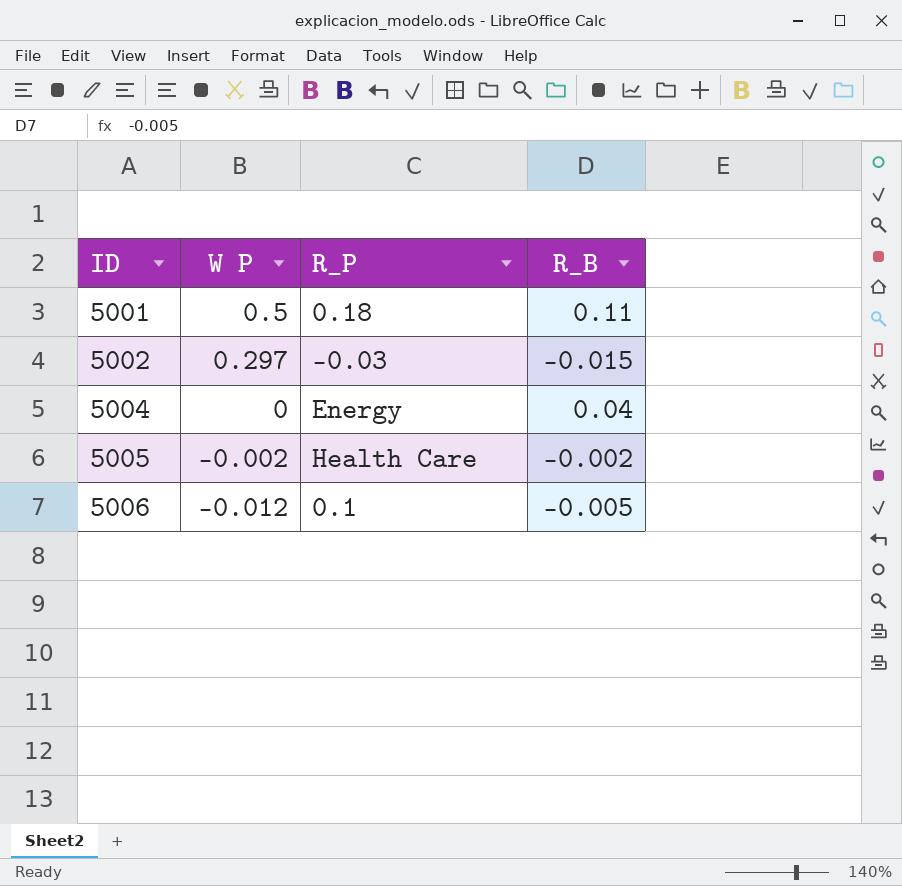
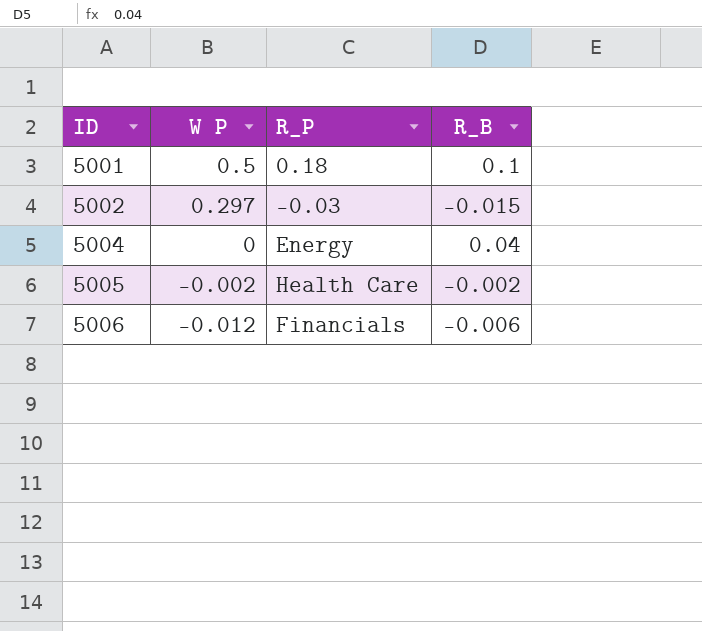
5001 | R_B: 0.11 -> 0.1
5006 | R_P: 0.1 -> Financials
5006 | R_B: -0.005 -> -0.006

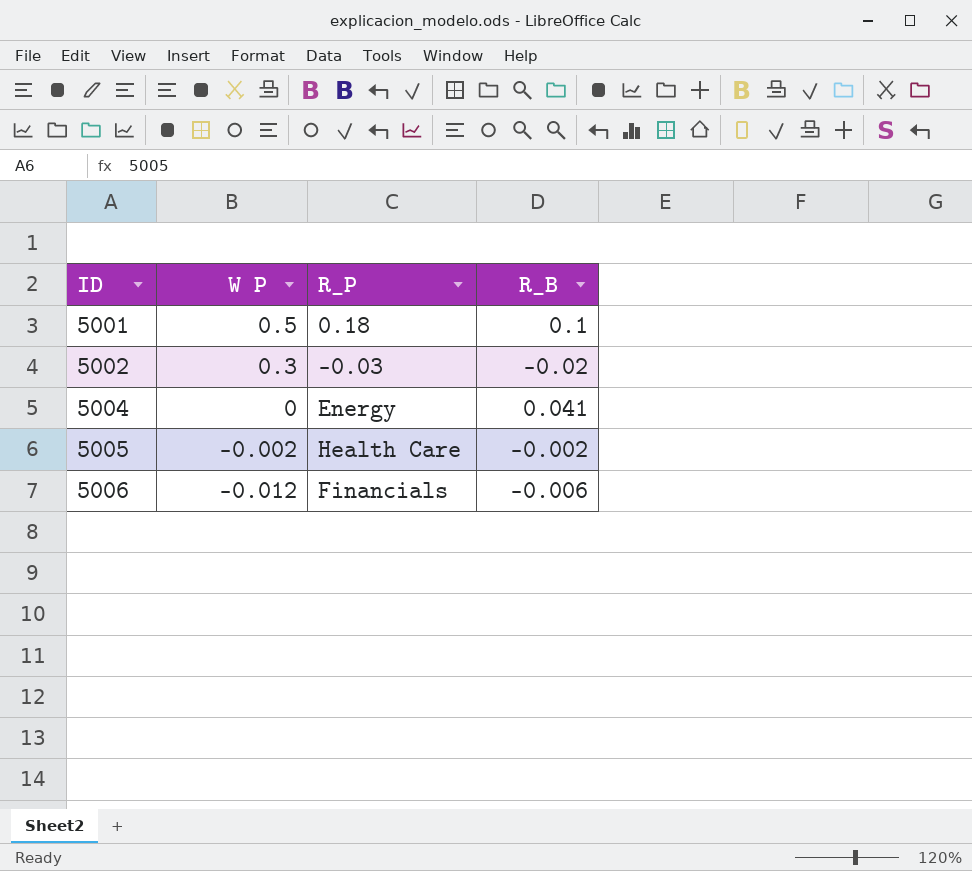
5002 | W P: 0.297 -> 0.3
5002 | R_B: -0.015 -> -0.02
5004 | R_B: 0.04 -> 0.041

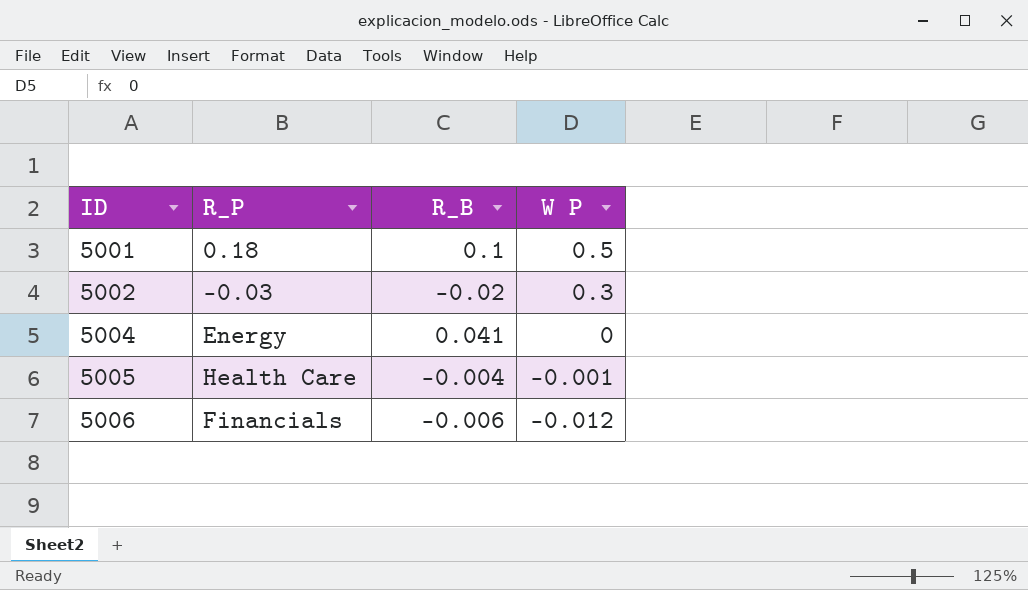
column W P | position: 2 -> 4
5005 | R_B: -0.002 -> -0.004
5005 | W P: -0.002 -> -0.001

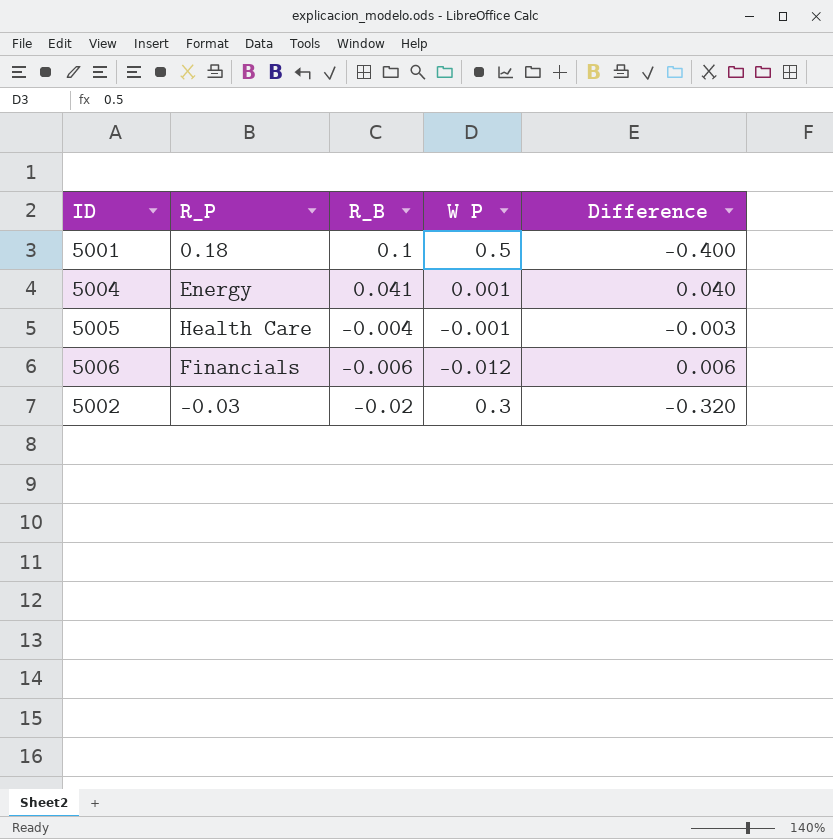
row order: ID ascending -> R_B descending
column Difference | formula: none -> [R_B] - [W P]
5004 | W P: 0 -> 0.001

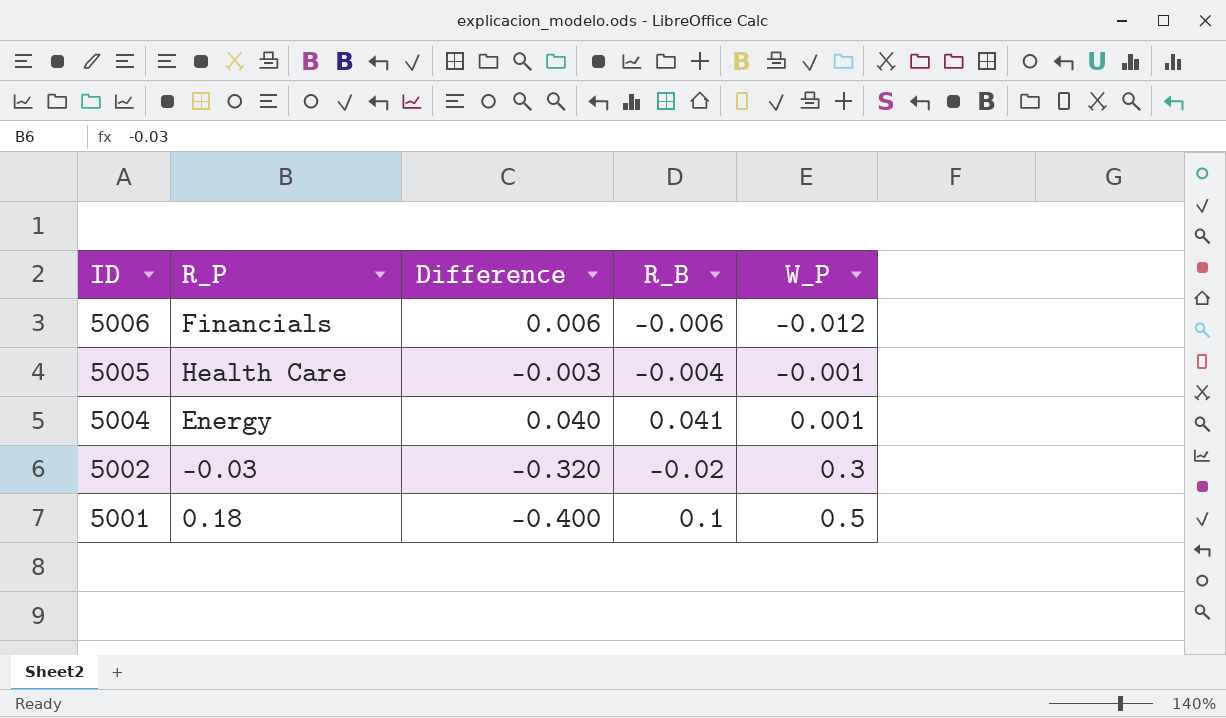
row order: R_B descending -> ID descending
column Difference | position: 5 -> 3
column name: W P -> W_P

